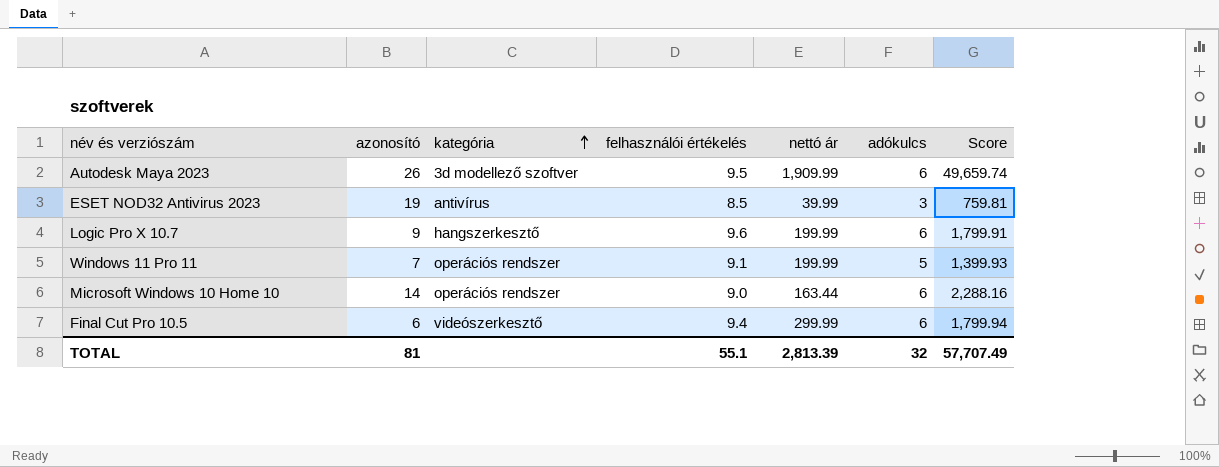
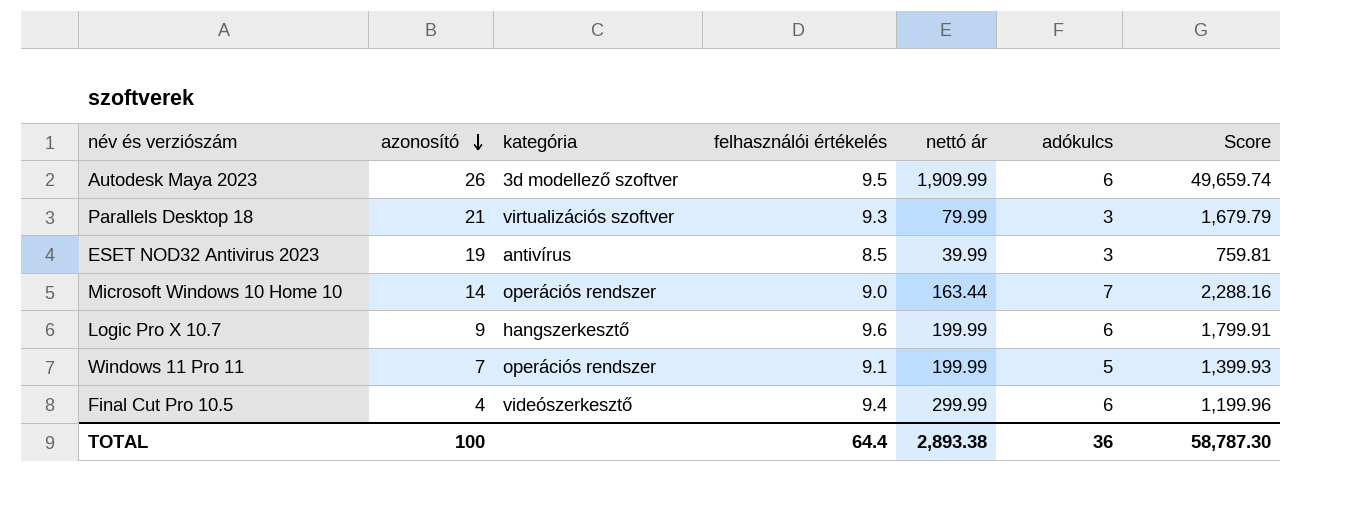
row order: kategória ascending -> azonosító descending
row Parallels Desktop 18: none -> 21 | virtualizációs szoftver | 9.3 | 79.99 | 3 | 1,679.79
Microsoft Windows 10 Home 10 | adókulcs: 6 -> 7
Final Cut Pro 10.5 | azonosító: 6 -> 4
Final Cut Pro 10.5 | Score: 1,799.94 -> 1,199.96
TOTAL | azonosító: 81 -> 100
TOTAL | felhasználói értékelés: 55.1 -> 64.4
TOTAL | nettó ár: 2,813.39 -> 2,893.38
TOTAL | adókulcs: 32 -> 36
TOTAL | Score: 57,707.49 -> 58,787.30

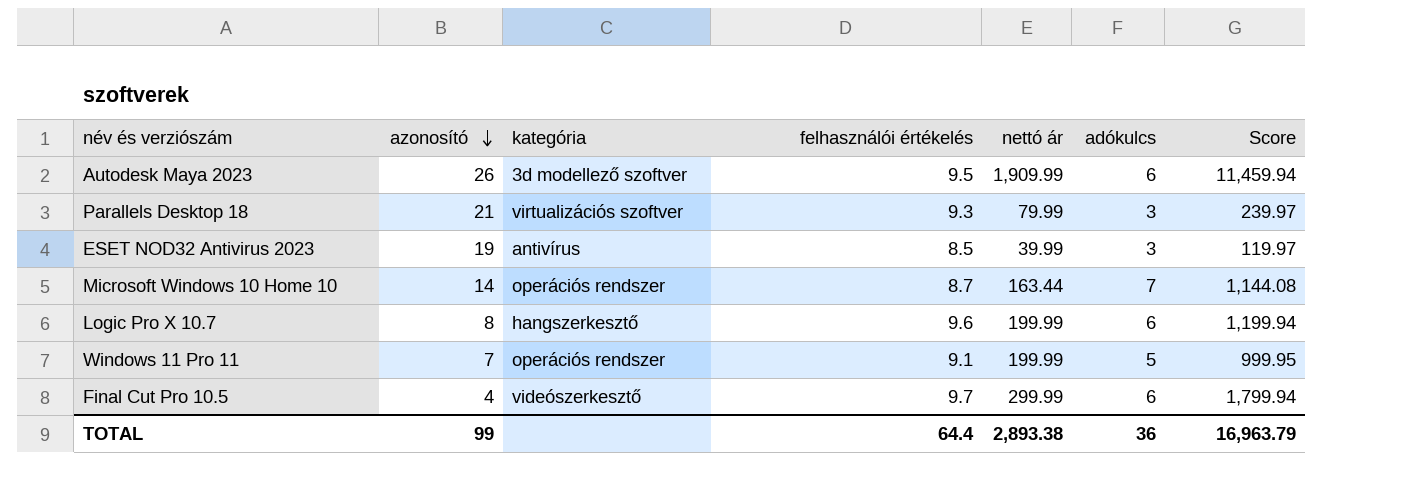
column Score | formula: [azonosító] * [nettó ár] -> [nettó ár] * [adókulcs]
Microsoft Windows 10 Home 10 | felhasználói értékelés: 9.0 -> 8.7
Logic Pro X 10.7 | azonosító: 9 -> 8
Final Cut Pro 10.5 | felhasználói értékelés: 9.4 -> 9.7
TOTAL | azonosító: 100 -> 99
TOTAL | Score: 58,787.30 -> 16,963.79

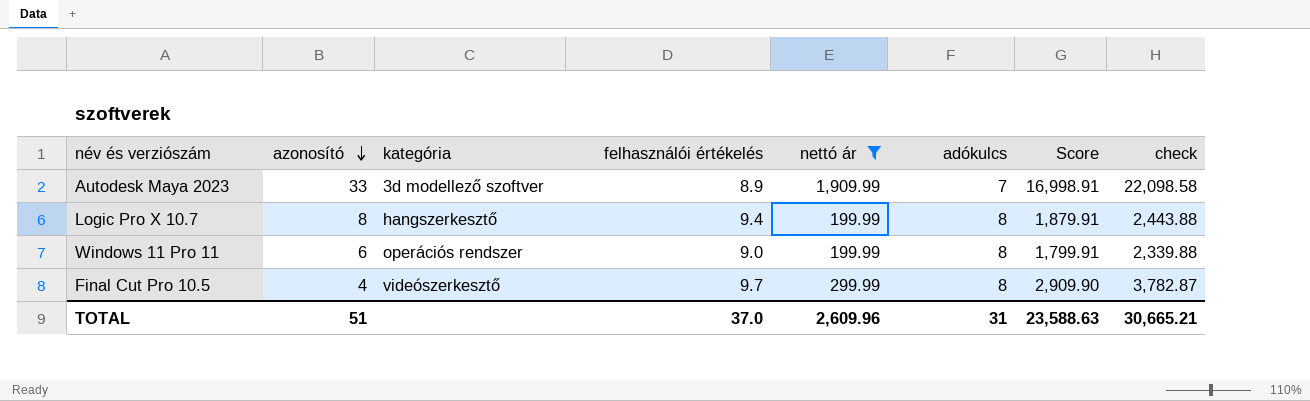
filter: none -> nettó ár >= 199.99
column Score | formula: [nettó ár] * [adókulcs] -> [felhasználói értékelés] * [nettó ár]
column check | formula: none -> [Score] * 1.3
Autodesk Maya 2023 | azonosító: 26 -> 33
Autodesk Maya 2023 | felhasználói értékelés: 9.5 -> 8.9
Autodesk Maya 2023 | adókulcs: 6 -> 7
Logic Pro X 10.7 | felhasználói értékelés: 9.6 -> 9.4
Logic Pro X 10.7 | adókulcs: 6 -> 8
Windows 11 Pro 11 | azonosító: 7 -> 6
Windows 11 Pro 11 | felhasználói értékelés: 9.1 -> 9.0
Windows 11 Pro 11 | adókulcs: 5 -> 8
Final Cut Pro 10.5 | adókulcs: 6 -> 8
TOTAL | azonosító: 99 -> 51
TOTAL | felhasználói értékelés: 64.4 -> 37.0
TOTAL | nettó ár: 2,893.38 -> 2,609.96
TOTAL | adókulcs: 36 -> 31
TOTAL | Score: 16,963.79 -> 23,588.63

